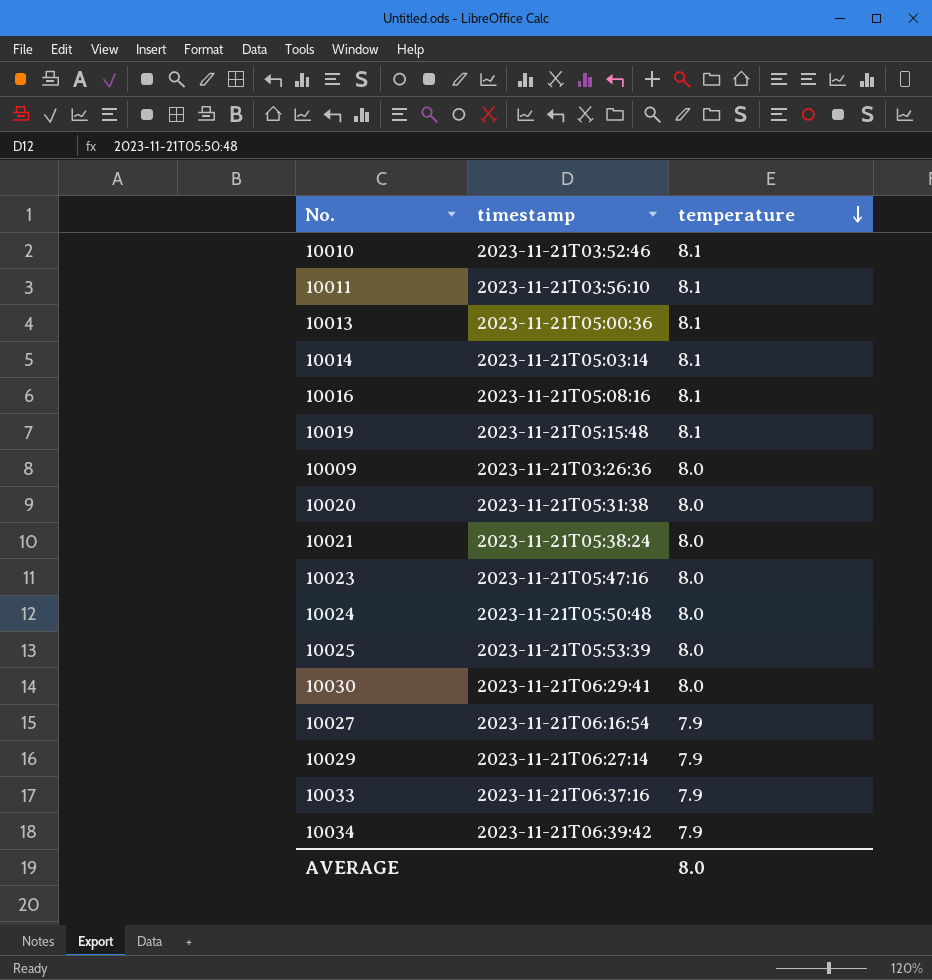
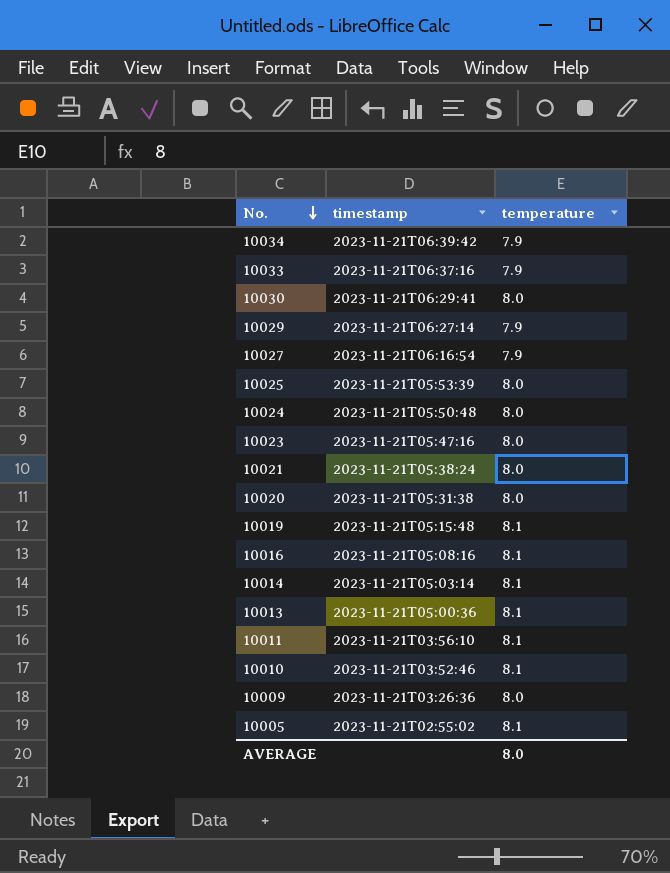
row order: temperature descending -> No. descending
row 10005: none -> 2023-11-21T02:55:02 | 8.1

